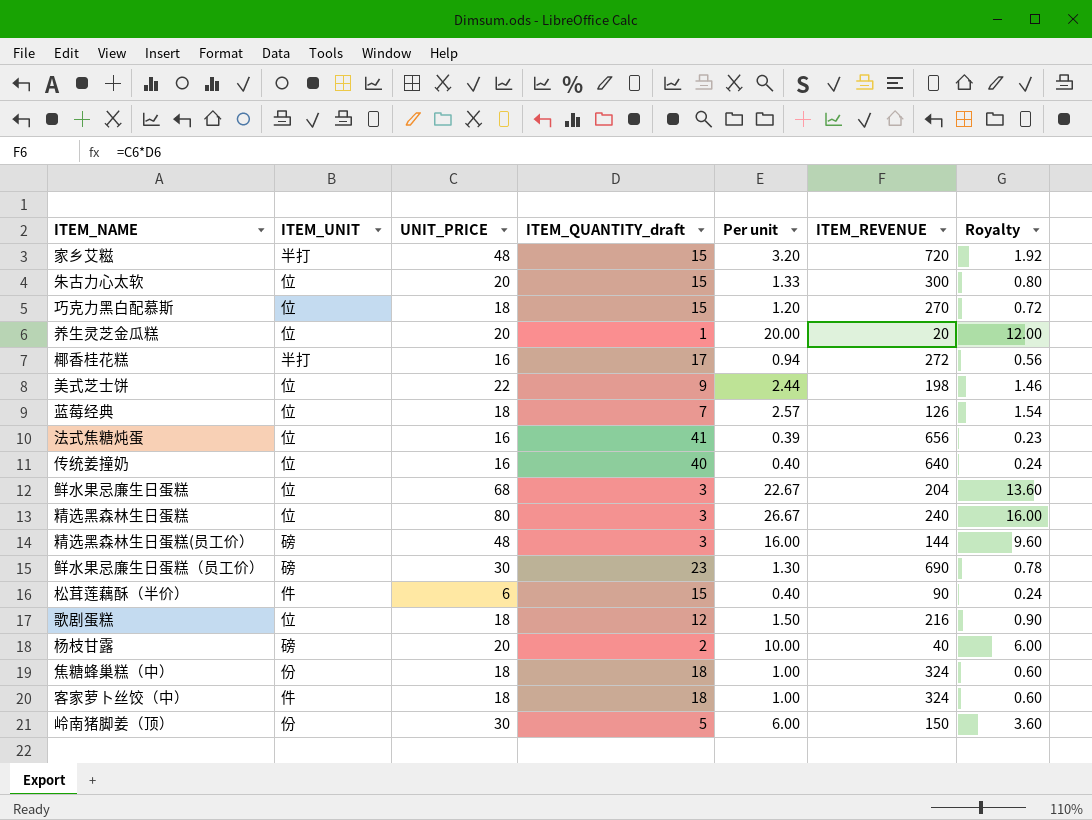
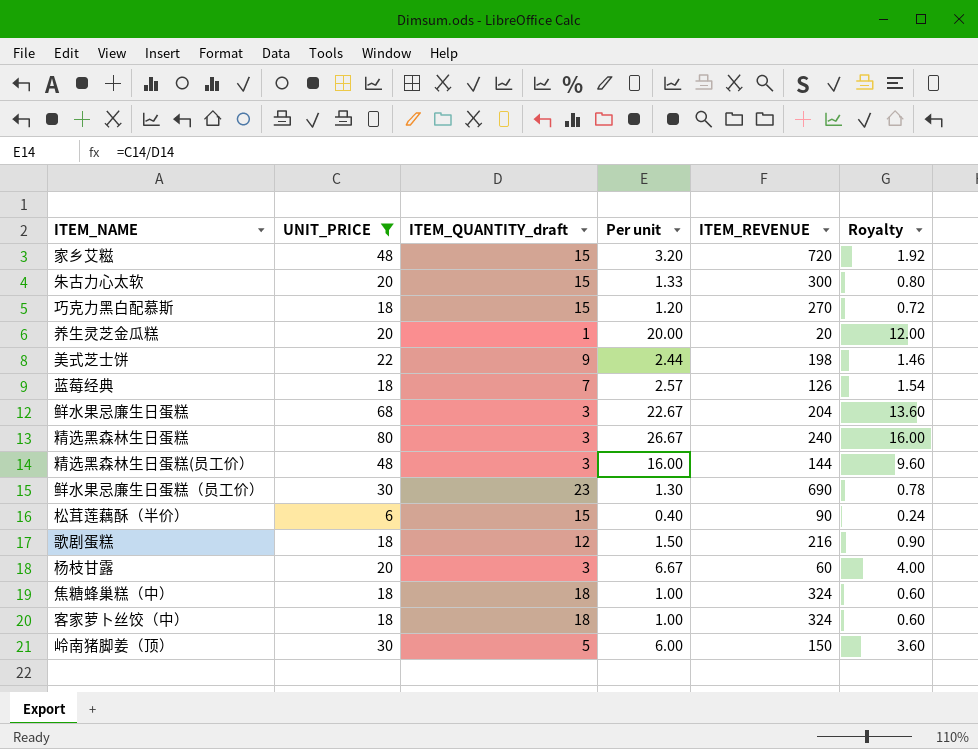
filter: none -> UNIT_PRICE != 16
column ITEM_UNIT | position: 2 -> none
杨枝甘露 | ITEM_QUANTITY_draft: 2 -> 3
杨枝甘露 | Per unit: 10.00 -> 6.67
杨枝甘露 | ITEM_REVENUE: 40 -> 60
杨枝甘露 | Royalty: 6.00 -> 4.00

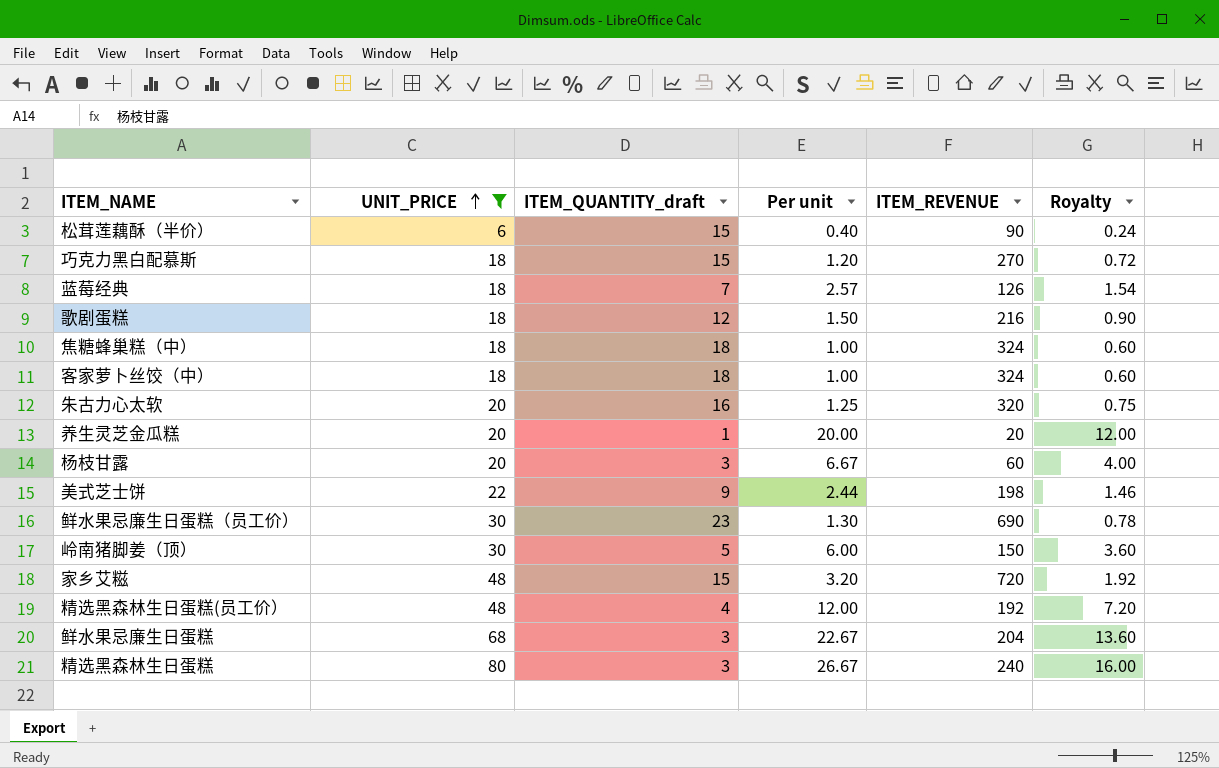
row order: none -> UNIT_PRICE ascending
朱古力心太软 | ITEM_QUANTITY_draft: 15 -> 16
朱古力心太软 | Per unit: 1.33 -> 1.25
朱古力心太软 | ITEM_REVENUE: 300 -> 320
朱古力心太软 | Royalty: 0.80 -> 0.75
精选黑森林生日蛋糕(员工价） | ITEM_QUANTITY_draft: 3 -> 4
精选黑森林生日蛋糕(员工价） | Per unit: 16.00 -> 12.00
精选黑森林生日蛋糕(员工价） | ITEM_REVENUE: 144 -> 192
精选黑森林生日蛋糕(员工价） | Royalty: 9.60 -> 7.20

